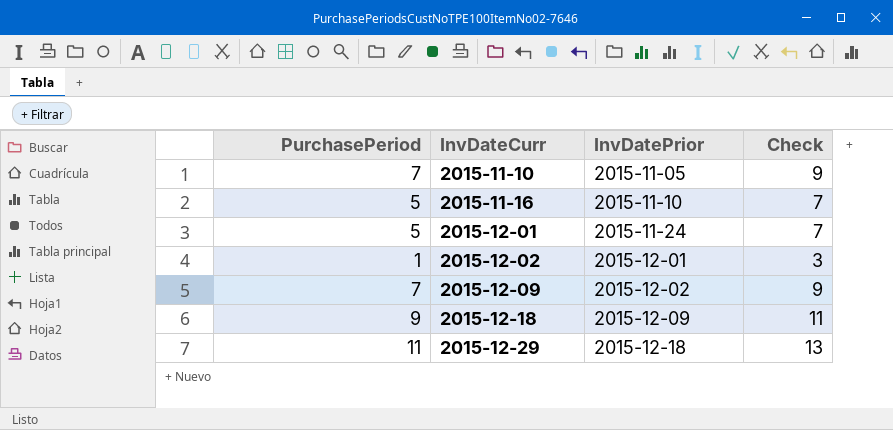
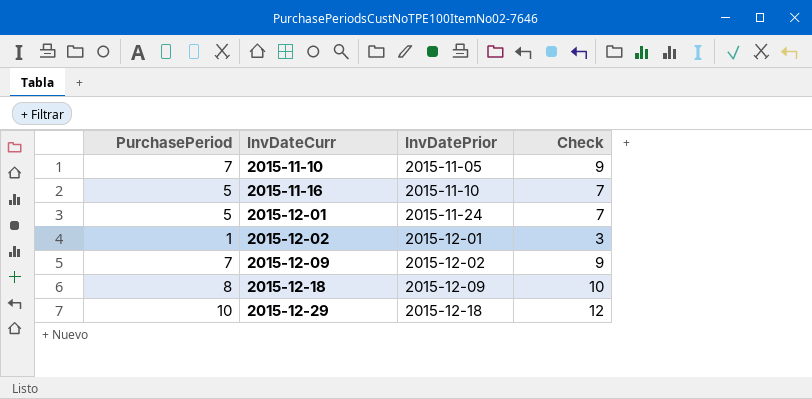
2015-12-18 | PurchasePeriod: 9 -> 8
2015-12-18 | Check: 11 -> 10
2015-12-29 | PurchasePeriod: 11 -> 10
2015-12-29 | Check: 13 -> 12

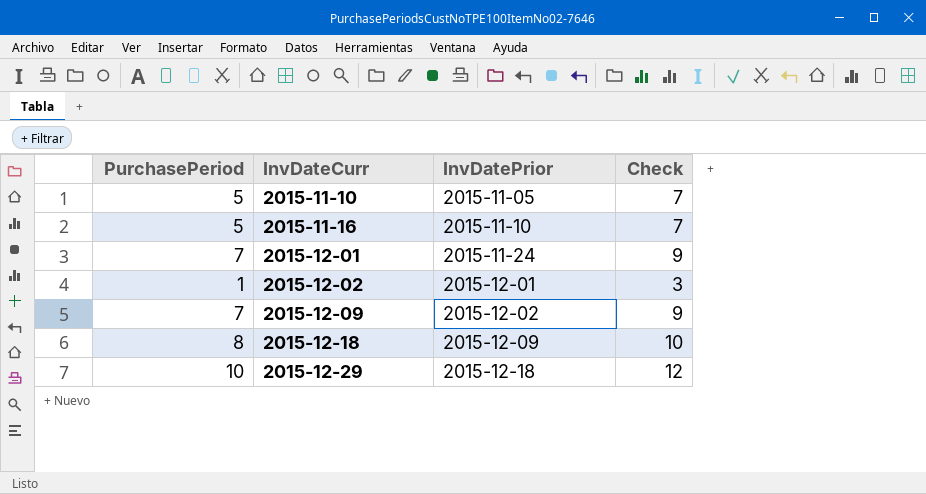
2015-11-10 | PurchasePeriod: 7 -> 5
2015-11-10 | Check: 9 -> 7
2015-12-01 | PurchasePeriod: 5 -> 7
2015-12-01 | Check: 7 -> 9

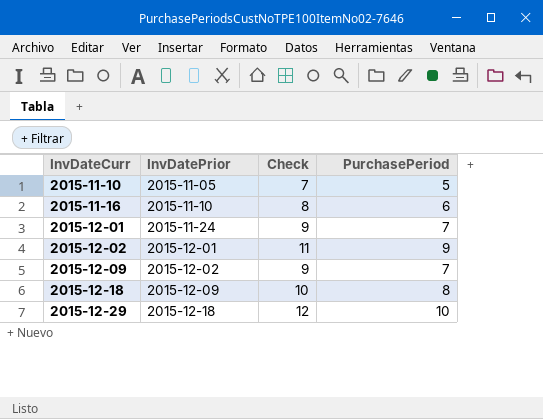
column PurchasePeriod | position: 1 -> 4
2015-11-16 | Check: 7 -> 8
2015-11-16 | PurchasePeriod: 5 -> 6
2015-12-02 | Check: 3 -> 11
2015-12-02 | PurchasePeriod: 1 -> 9

